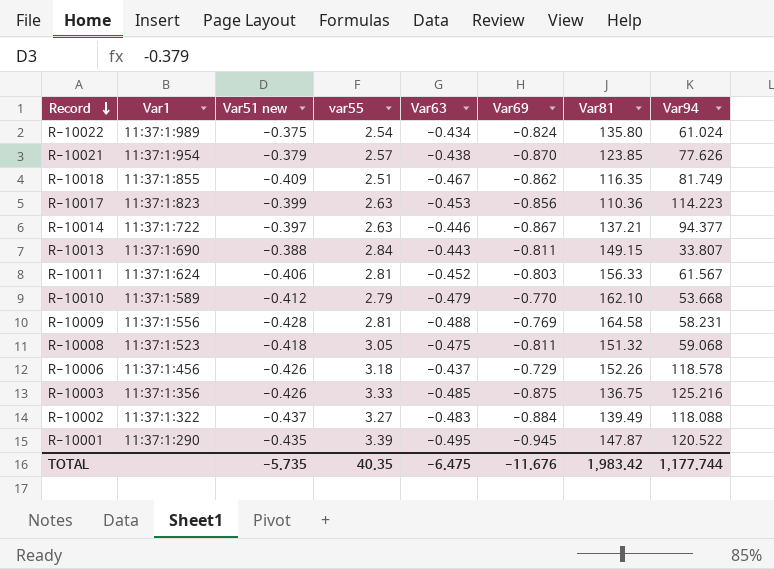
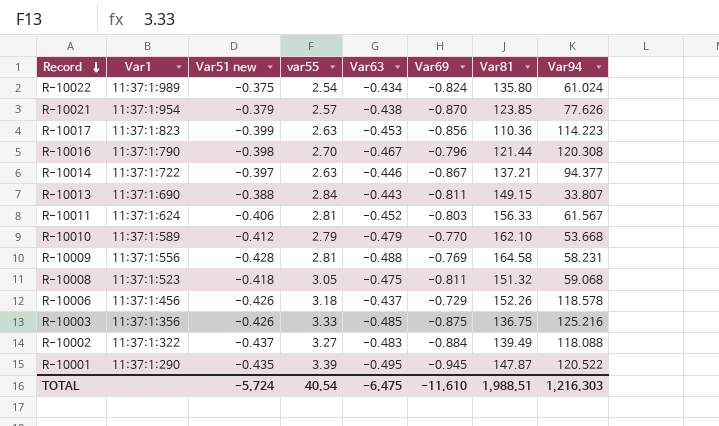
row R-10018: 11:37:1:855 | -0.409 | 2.51 | -0.467 | -0.862 | 116.35 | 81.749 -> none
row R-10016: none -> 11:37:1:790 | -0.398 | 2.70 | -0.467 | -0.796 | 121.44 | 120.308
TOTAL | Var51 new: -5.735 -> -5.724
TOTAL | var55: 40.35 -> 40.54
TOTAL | Var69: -11.676 -> -11.610
TOTAL | Var81: 1,983.42 -> 1,988.51
TOTAL | Var94: 1,177.744 -> 1,216.303

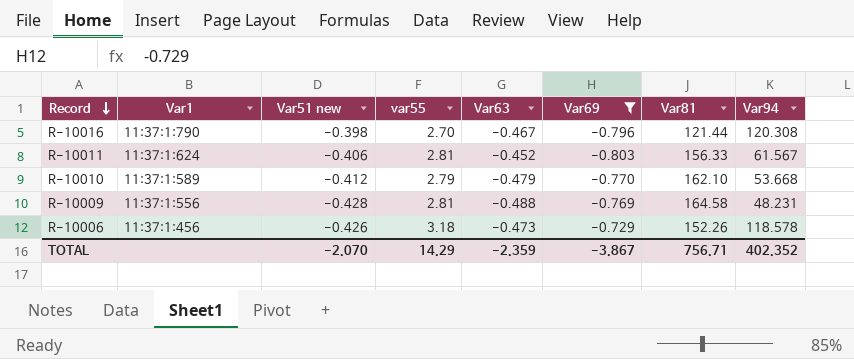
filter: none -> Var69 >= -0.803
R-10009 | Var94: 58.231 -> 48.231
R-10006 | Var63: -0.437 -> -0.473
TOTAL | Var51 new: -5.724 -> -2.070
TOTAL | var55: 40.54 -> 14.29
TOTAL | Var63: -6.475 -> -2.359
TOTAL | Var69: -11.610 -> -3.867
TOTAL | Var81: 1,988.51 -> 756.71
TOTAL | Var94: 1,216.303 -> 402.352

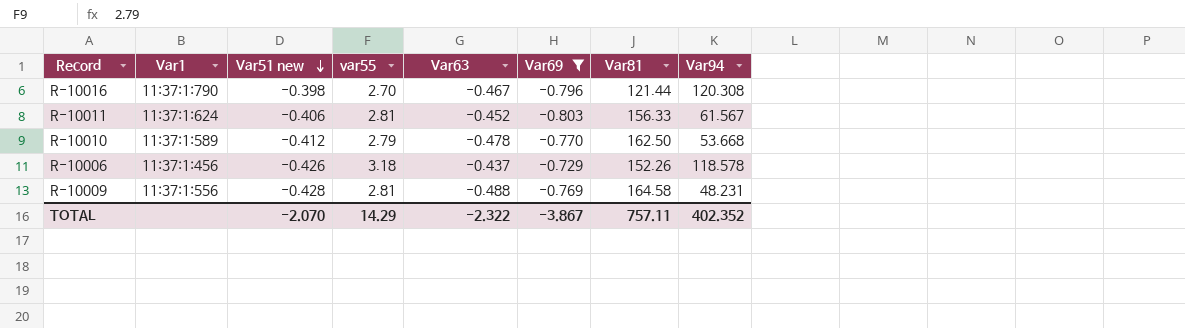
row order: Record descending -> Var51 new descending
R-10010 | Var63: -0.479 -> -0.478
R-10010 | Var81: 162.10 -> 162.50
R-10006 | Var63: -0.473 -> -0.437
TOTAL | Var63: -2.359 -> -2.322
TOTAL | Var81: 756.71 -> 757.11

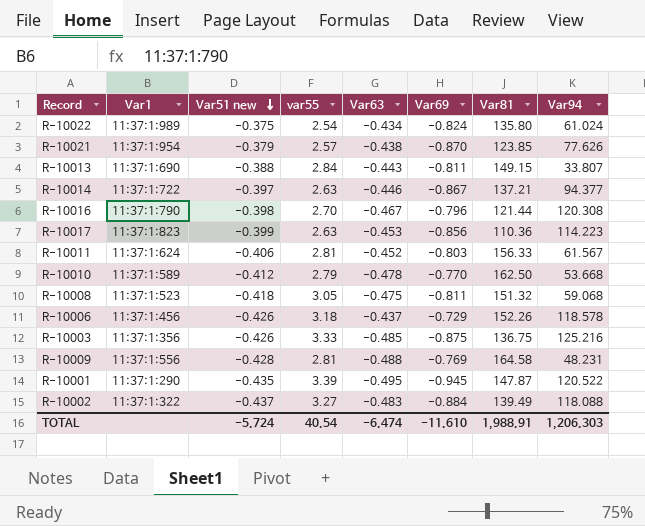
filter: Var69 >= -0.803 -> none
TOTAL | Var51 new: -2.070 -> -5.724
TOTAL | var55: 14.29 -> 40.54
TOTAL | Var63: -2.322 -> -6.474
TOTAL | Var69: -3.867 -> -11.610
TOTAL | Var81: 757.11 -> 1,988.91
TOTAL | Var94: 402.352 -> 1,206.303

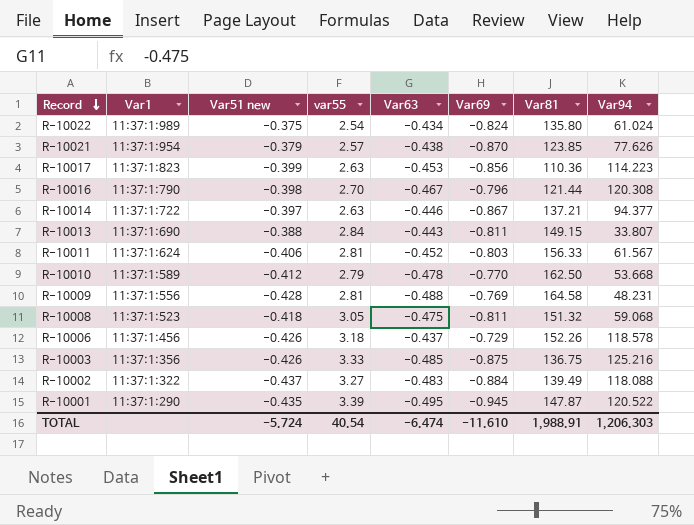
row order: Var51 new descending -> Record descending

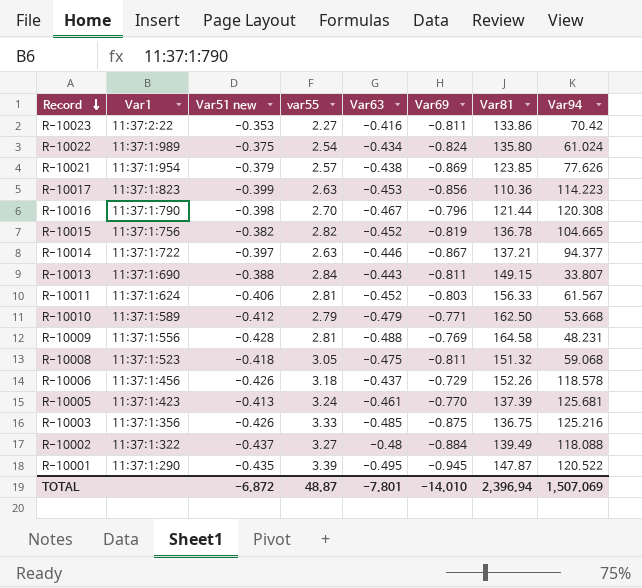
row R-10023: none -> 11:37:2:22 | -0.353 | 2.27 | -0.416 | -0.811 | 133.86 | 70.42
R-10021 | Var69: -0.870 -> -0.869
row R-10015: none -> 11:37:1:756 | -0.382 | 2.82 | -0.452 | -0.819 | 136.78 | 104.665
R-10010 | Var63: -0.478 -> -0.479
R-10010 | Var69: -0.770 -> -0.771
row R-10005: none -> 11:37:1:423 | -0.413 | 3.24 | -0.461 | -0.770 | 137.39 | 125.681
R-10002 | Var63: -0.483 -> -0.48
TOTAL | Var51 new: -5.724 -> -6.872
TOTAL | var55: 40.54 -> 48.87
TOTAL | Var63: -6.474 -> -7.801
TOTAL | Var69: -11.610 -> -14.010
TOTAL | Var81: 1,988.91 -> 2,396.94
TOTAL | Var94: 1,206.303 -> 1,507.069

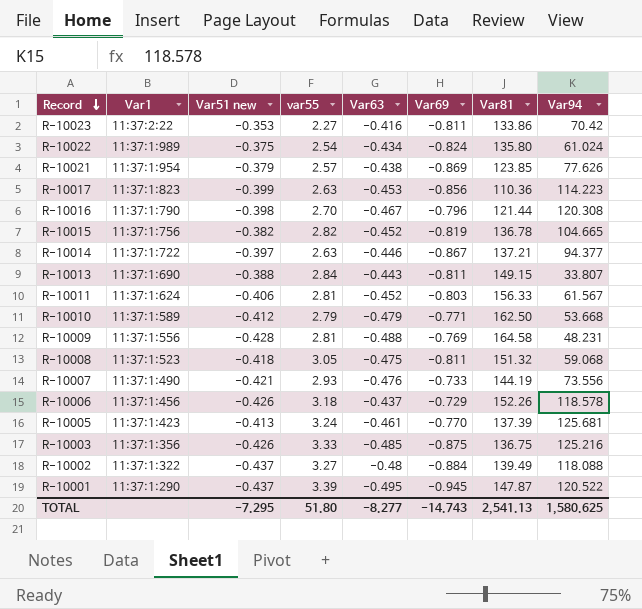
row R-10007: none -> 11:37:1:490 | -0.421 | 2.93 | -0.476 | -0.733 | 144.19 | 73.556
R-10001 | Var51 new: -0.435 -> -0.437
TOTAL | Var51 new: -6.872 -> -7.295
TOTAL | var55: 48.87 -> 51.80
TOTAL | Var63: -7.801 -> -8.277
TOTAL | Var69: -14.010 -> -14.743
TOTAL | Var81: 2,396.94 -> 2,541.13
TOTAL | Var94: 1,507.069 -> 1,580.625

